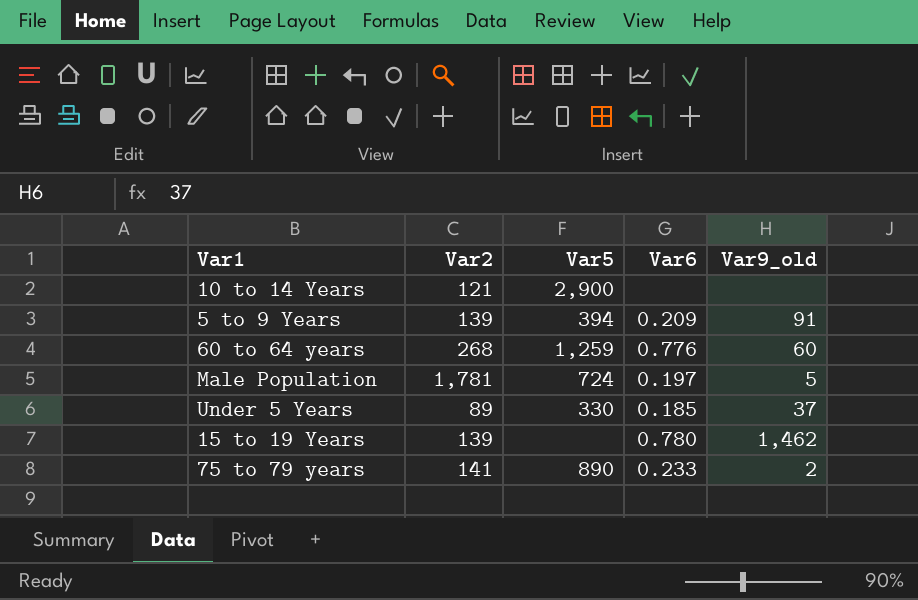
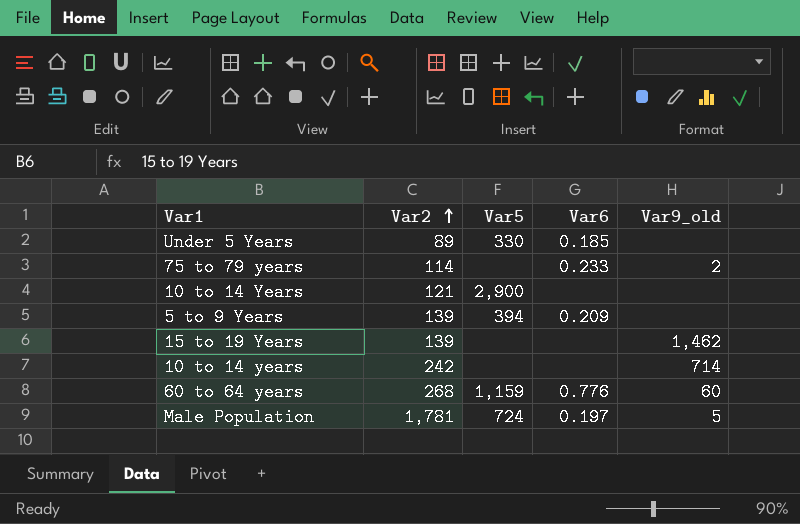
row order: none -> Var2 ascending
Under 5 Years | Var9_old: 37 -> none
75 to 79 years | Var2: 141 -> 114
75 to 79 years | Var5: 890 -> none
5 to 9 Years | Var9_old: 91 -> none
15 to 19 Years | Var6: 0.780 -> none
row 10 to 14 years: none -> 242 | none | none | 714
60 to 64 years | Var5: 1,259 -> 1,159

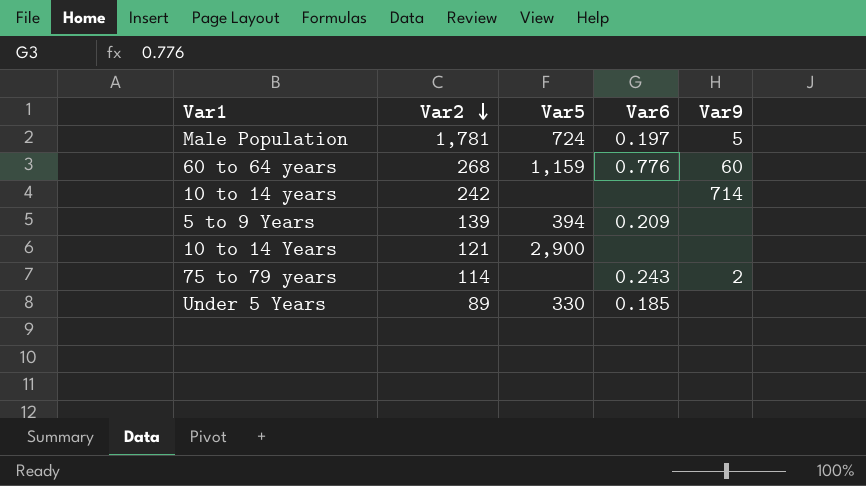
row order: Var2 ascending -> Var2 descending
column name: Var9_old -> Var9
row 15 to 19 Years: 139 | none | none | 1,462 -> none
75 to 79 years | Var6: 0.233 -> 0.243

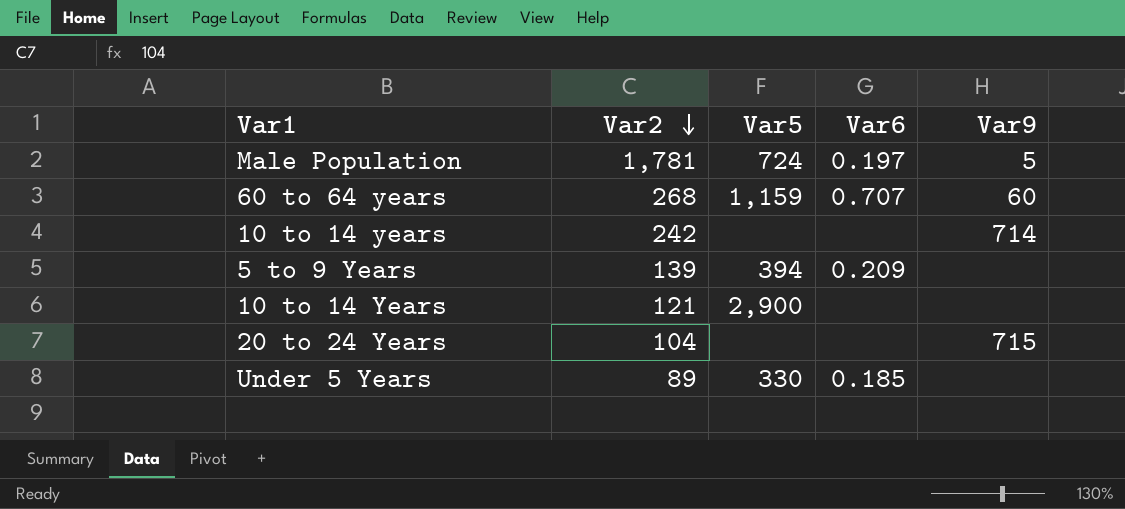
row 75 to 79 years: 114 | none | 0.243 | 2 -> none
60 to 64 years | Var6: 0.776 -> 0.707
row 20 to 24 Years: none -> 104 | none | none | 715

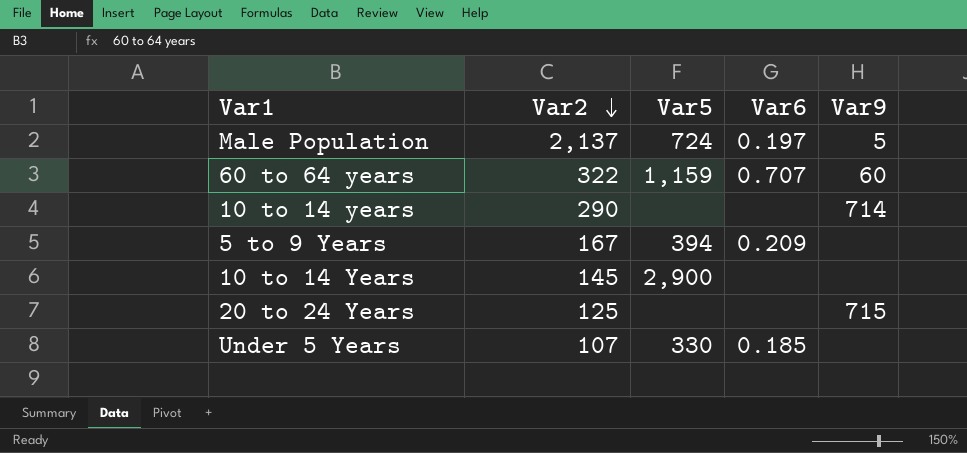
Male Population | Var2: 1,781 -> 2,137
60 to 64 years | Var2: 268 -> 322
10 to 14 years | Var2: 242 -> 290
5 to 9 Years | Var2: 139 -> 167
10 to 14 Years | Var2: 121 -> 145
20 to 24 Years | Var2: 104 -> 125
Under 5 Years | Var2: 89 -> 107

